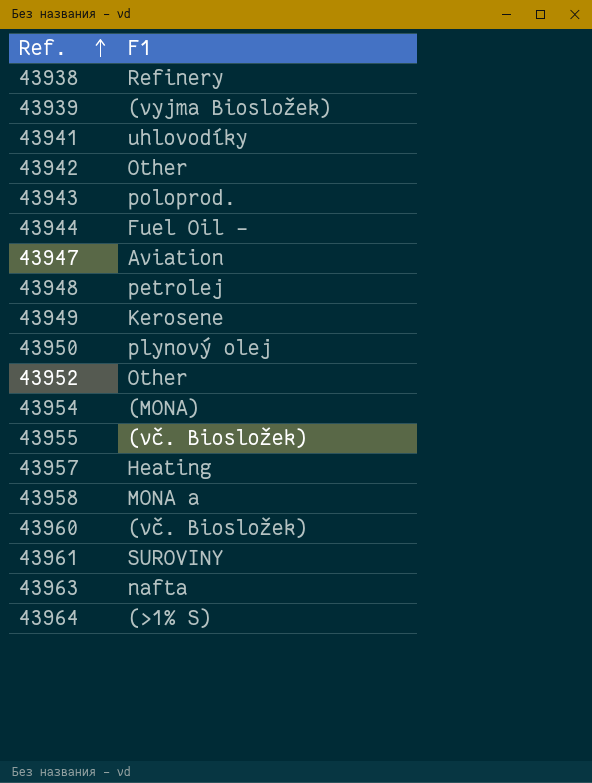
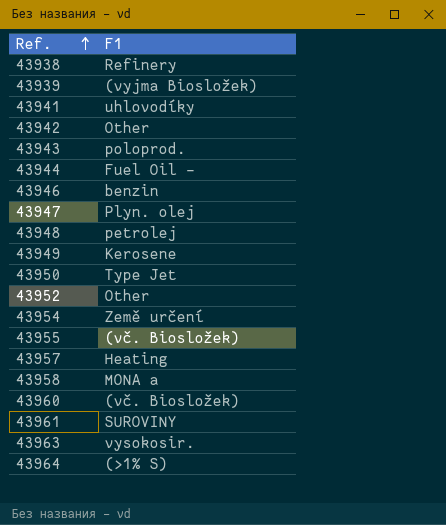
row 43946: none -> benzin
43947 | F1: Aviation -> Plyn. olej
43950 | F1: plynový olej -> Type Jet
43954 | F1: (MONA) -> Země určení
43963 | F1: nafta -> vysokosir.

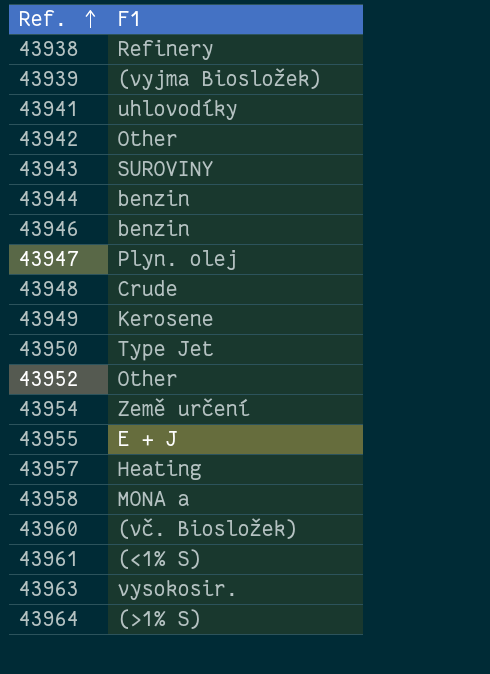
43943 | F1: poloprod. -> SUROVINY
43944 | F1: Fuel Oil - -> benzin
43948 | F1: petrolej -> Crude
43955 | F1: (vč. Biosložek) -> E + J
43961 | F1: SUROVINY -> (<1% S)

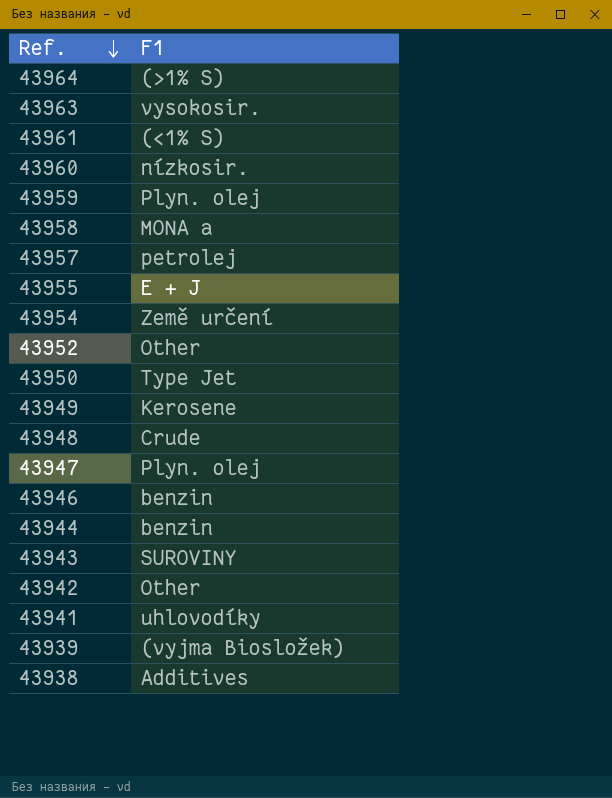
row order: Ref. ascending -> Ref. descending
43960 | F1: (vč. Biosložek) -> nízkosir.
row 43959: none -> Plyn. olej
43957 | F1: Heating -> petrolej
43938 | F1: Refinery -> Additives

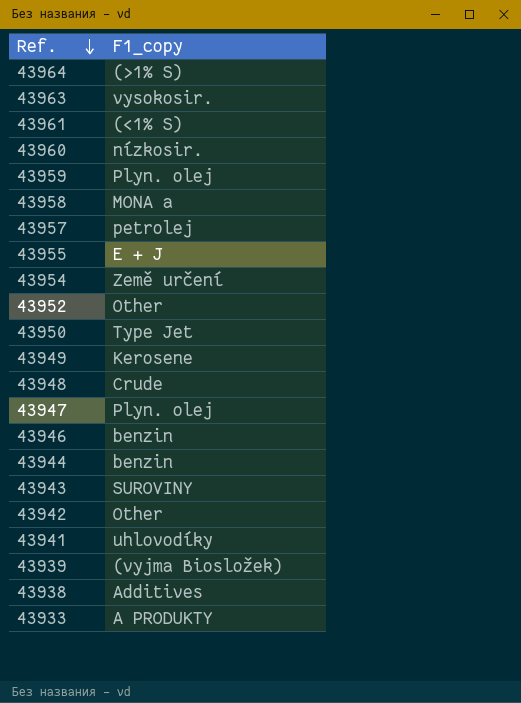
column name: F1 -> F1_copy
row 43933: none -> A PRODUKTY

